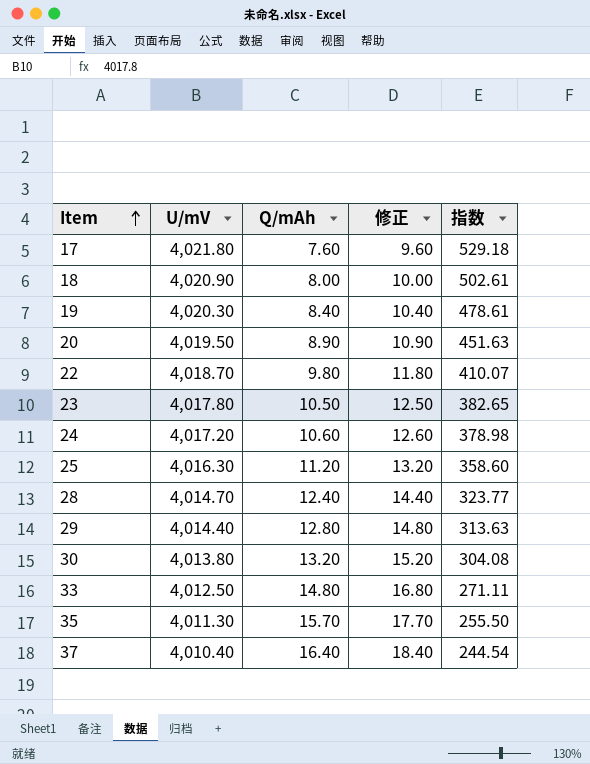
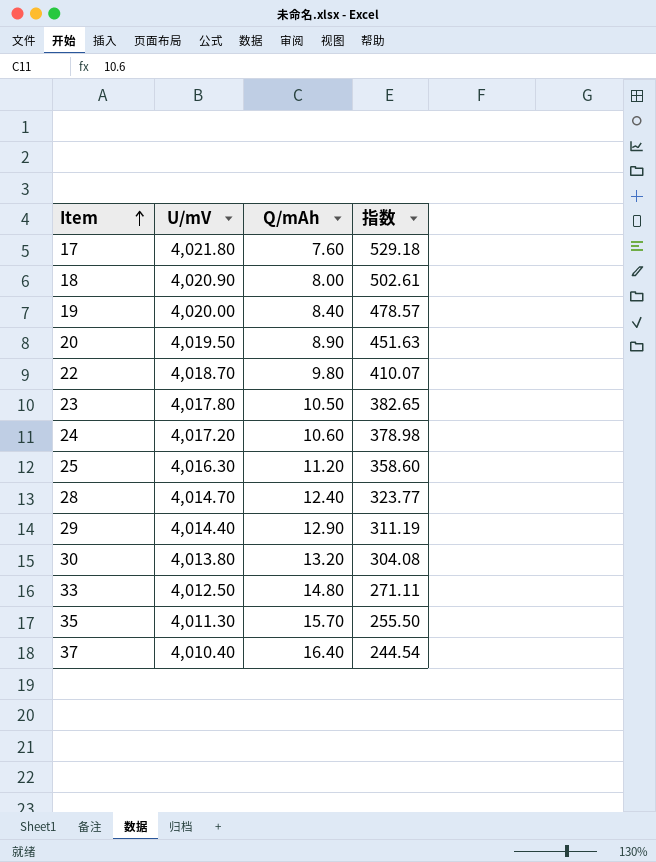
column 修正 | formula: [Q/mAh] + 2 -> none
19 | U/mV: 4,020.30 -> 4,020.00
19 | 指数: 478.61 -> 478.57
29 | Q/mAh: 12.80 -> 12.90
29 | 指数: 313.63 -> 311.19

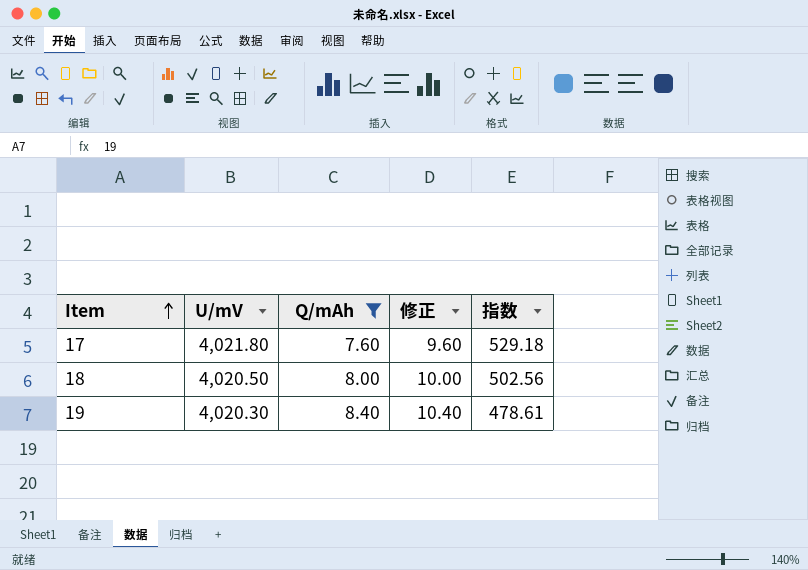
filter: none -> Q/mAh <= 8.40
column 修正 | formula: none -> [Q/mAh] + 2
18 | U/mV: 4,020.90 -> 4,020.50
18 | 指数: 502.61 -> 502.56
19 | U/mV: 4,020.00 -> 4,020.30
19 | 指数: 478.57 -> 478.61

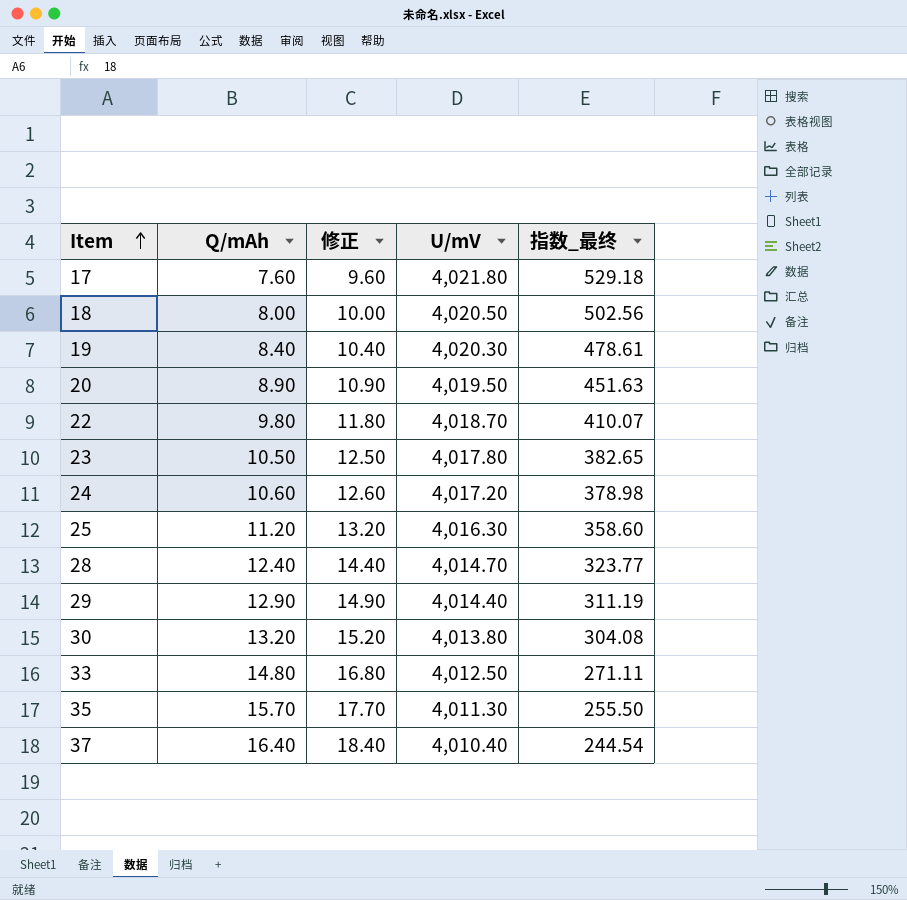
filter: Q/mAh <= 8.40 -> none
column U/mV | position: 2 -> 4
column name: 指数 -> 指数_最终

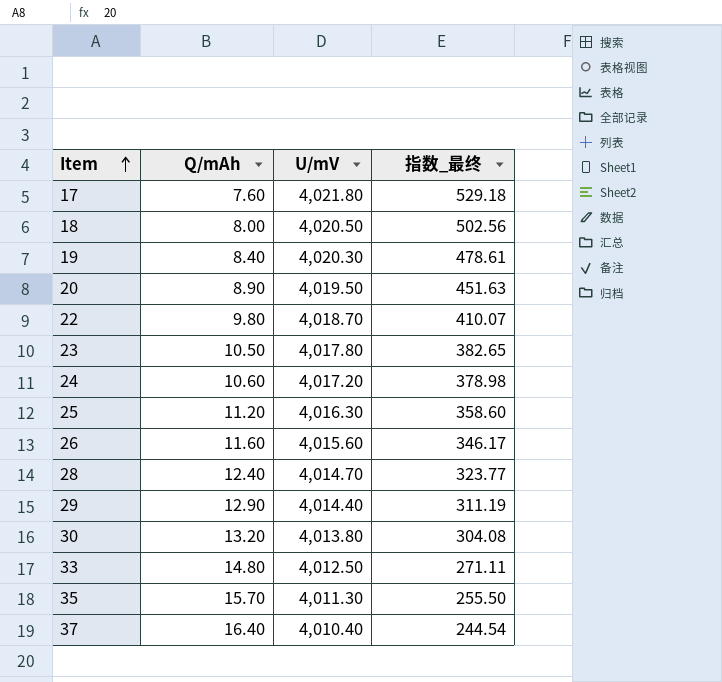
column 修正 | formula: [Q/mAh] + 2 -> none
row 26: none -> 11.60 | 4,015.60 | 346.17

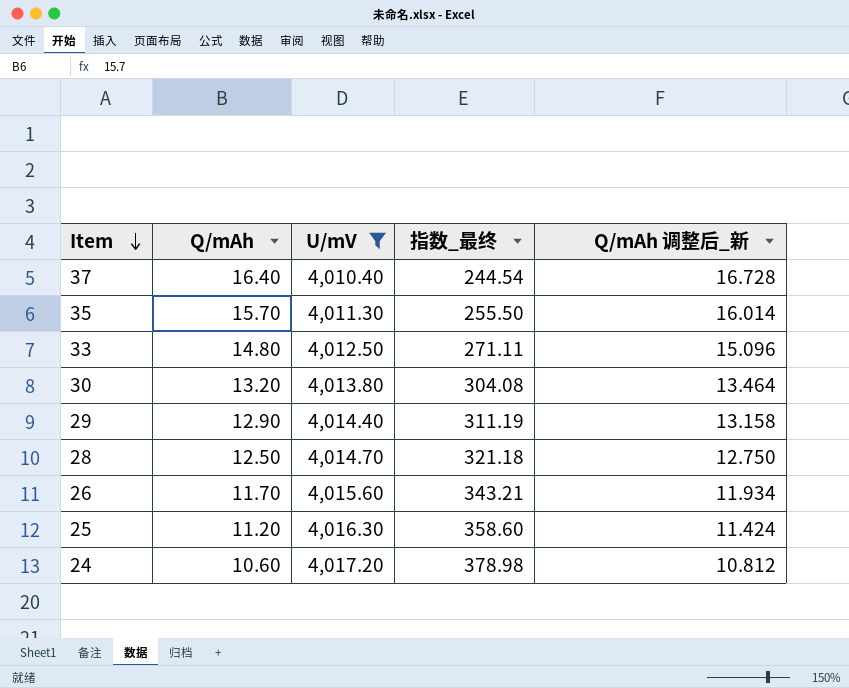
filter: none -> U/mV <= 4,017.20
row order: Item ascending -> Item descending
column Q/mAh 调整后_新 | formula: none -> [Q/mAh] * 1.02
28 | Q/mAh: 12.40 -> 12.50
28 | 指数_最终: 323.77 -> 321.18
26 | Q/mAh: 11.60 -> 11.70
26 | 指数_最终: 346.17 -> 343.21

